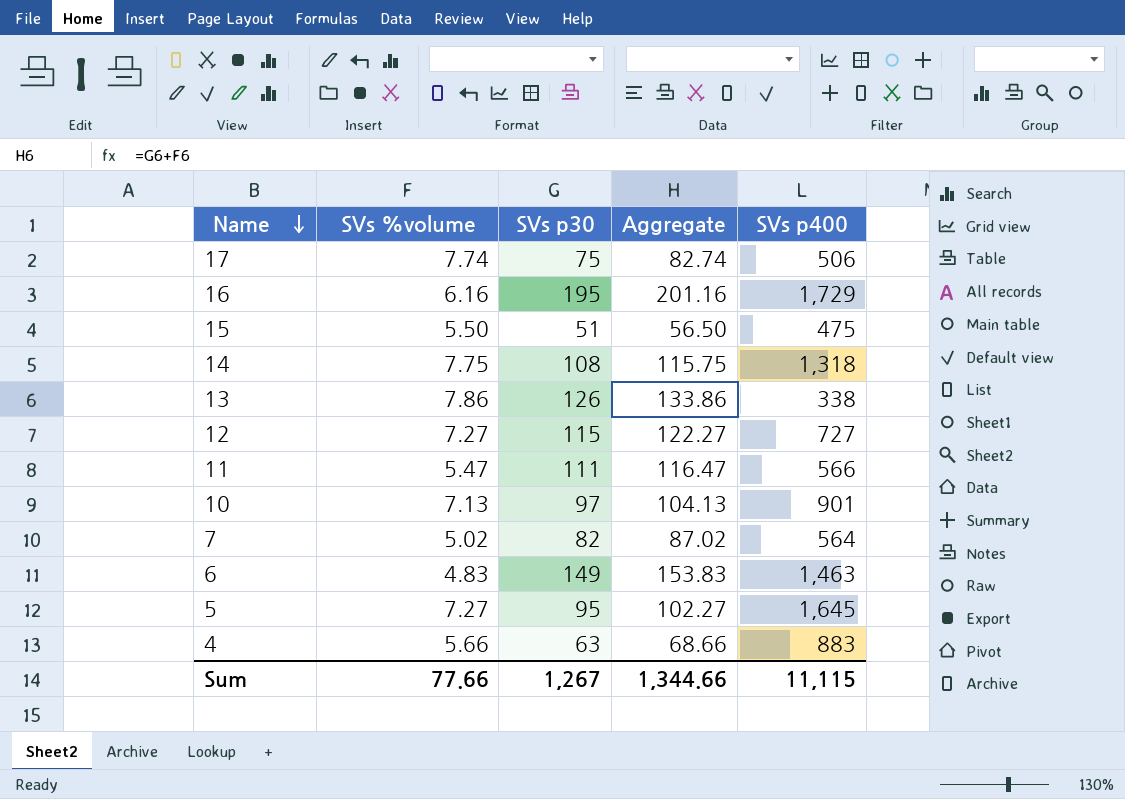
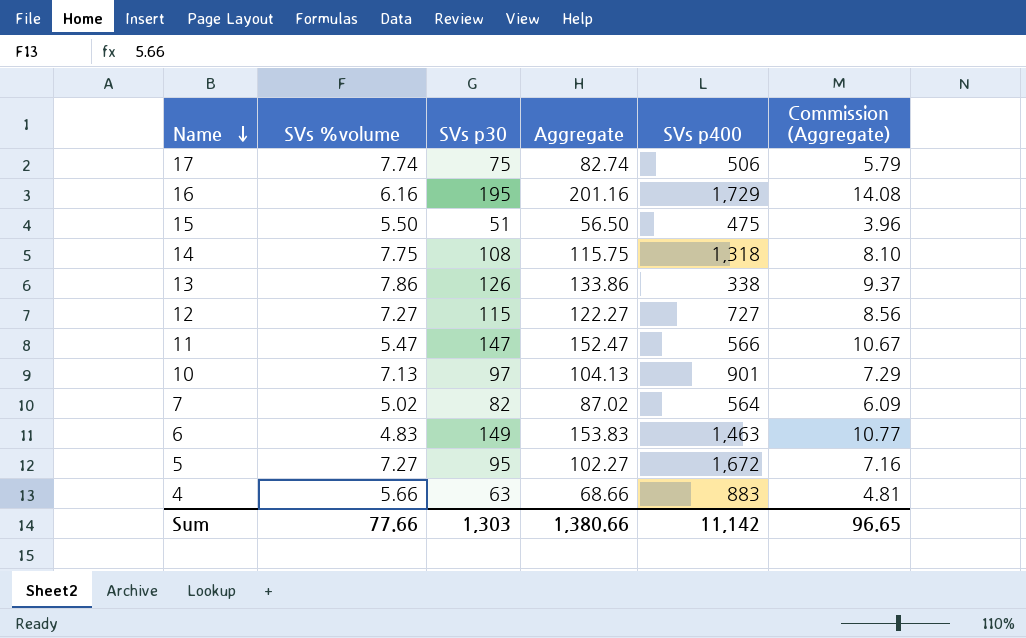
column Commission (Aggregate) | formula: none -> [Aggregate] * 0.07
11 | SVs p30: 111 -> 147
11 | Aggregate: 116.47 -> 152.47
5 | SVs p400: 1,645 -> 1,672
Sum | SVs p30: 1,267 -> 1,303
Sum | Aggregate: 1,344.66 -> 1,380.66
Sum | SVs p400: 11,115 -> 11,142

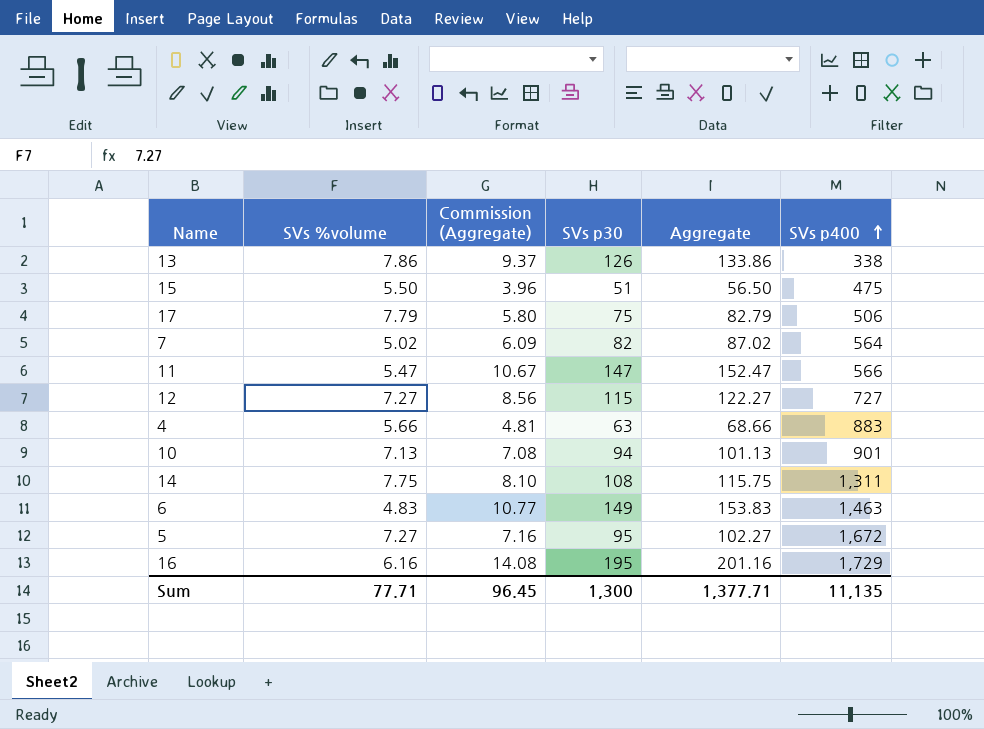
row order: Name descending -> SVs p400 ascending
column Commission (Aggregate) | position: 6 -> 3
17 | SVs %volume: 7.74 -> 7.79
17 | Commission (Aggregate): 5.79 -> 5.80
17 | Aggregate: 82.74 -> 82.79
10 | Commission (Aggregate): 7.29 -> 7.08
10 | SVs p30: 97 -> 94
10 | Aggregate: 104.13 -> 101.13
14 | SVs p400: 1,318 -> 1,311
Sum | SVs %volume: 77.66 -> 77.71
Sum | Commission (Aggregate): 96.65 -> 96.45
Sum | SVs p30: 1,303 -> 1,300
Sum | Aggregate: 1,380.66 -> 1,377.71
Sum | SVs p400: 11,142 -> 11,135

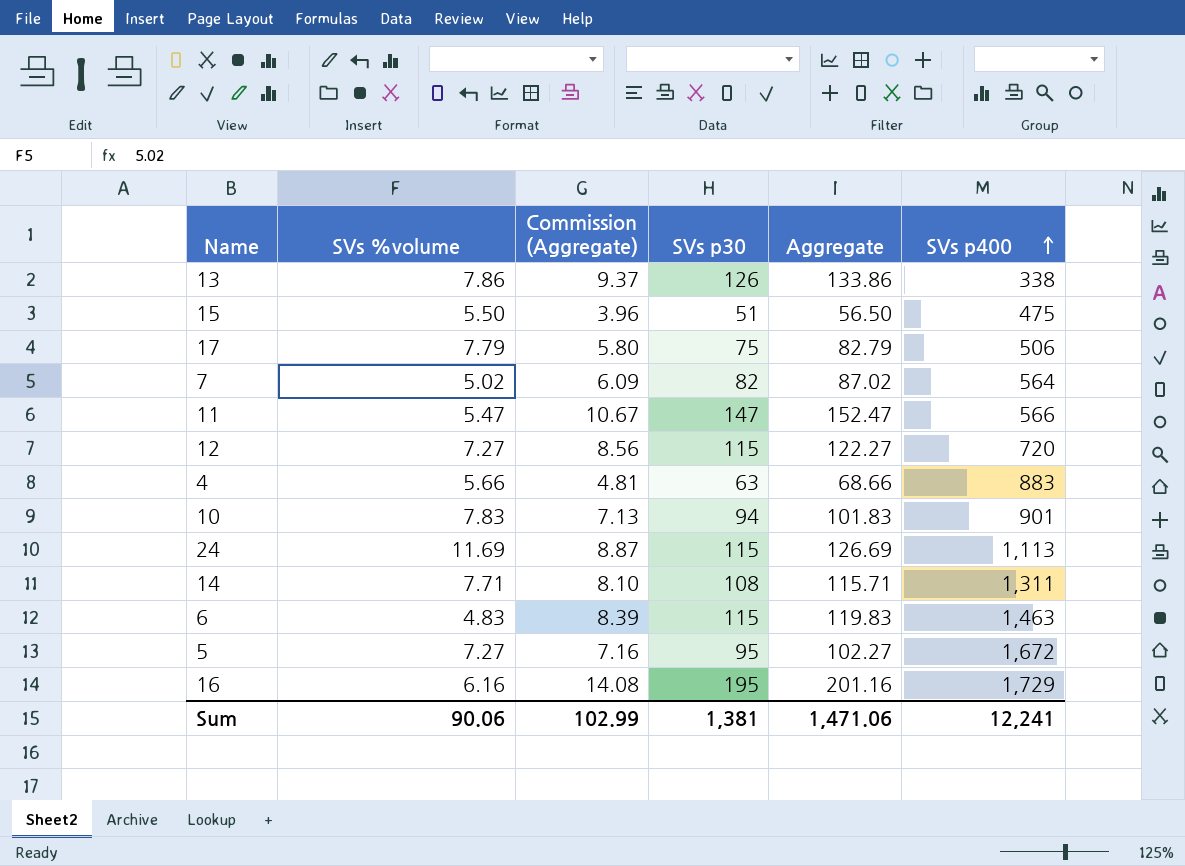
12 | SVs p400: 727 -> 720
10 | SVs %volume: 7.13 -> 7.83
10 | Commission (Aggregate): 7.08 -> 7.13
10 | Aggregate: 101.13 -> 101.83
row 24: none -> 11.69 | 8.87 | 115 | 126.69 | 1,113
14 | SVs %volume: 7.75 -> 7.71
14 | Aggregate: 115.75 -> 115.71
6 | Commission (Aggregate): 10.77 -> 8.39
6 | SVs p30: 149 -> 115
6 | Aggregate: 153.83 -> 119.83
Sum | SVs %volume: 77.71 -> 90.06
Sum | Commission (Aggregate): 96.45 -> 102.99
Sum | SVs p30: 1,300 -> 1,381
Sum | Aggregate: 1,377.71 -> 1,471.06
Sum | SVs p400: 11,135 -> 12,241

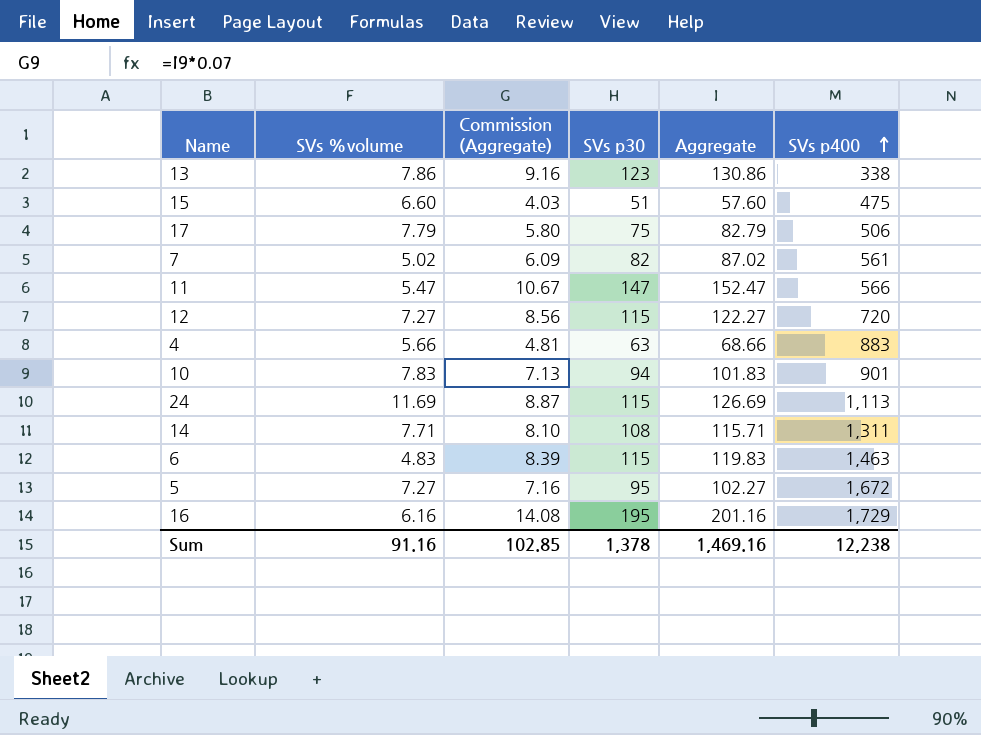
13 | Commission (Aggregate): 9.37 -> 9.16
13 | SVs p30: 126 -> 123
13 | Aggregate: 133.86 -> 130.86
15 | SVs %volume: 5.50 -> 6.60
15 | Commission (Aggregate): 3.96 -> 4.03
15 | Aggregate: 56.50 -> 57.60
7 | SVs p400: 564 -> 561
Sum | SVs %volume: 90.06 -> 91.16
Sum | Commission (Aggregate): 102.99 -> 102.85
Sum | SVs p30: 1,381 -> 1,378
Sum | Aggregate: 1,471.06 -> 1,469.16
Sum | SVs p400: 12,241 -> 12,238

